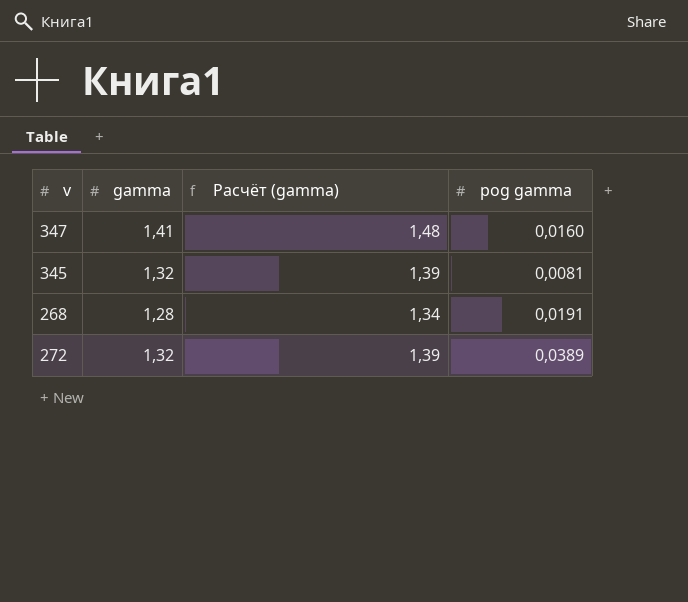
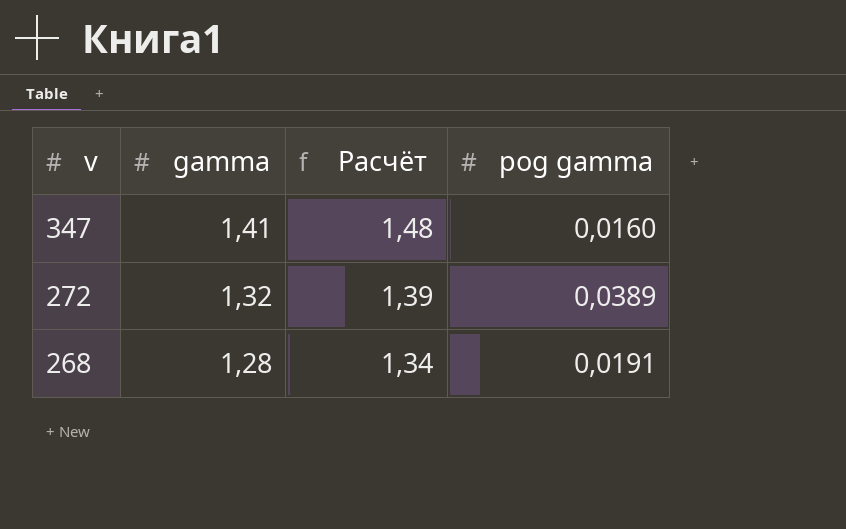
row order: none -> v descending
column name: Расчёт (gamma) -> Расчёт
row 345: 1,32 | 1,39 | 0,0081 -> none

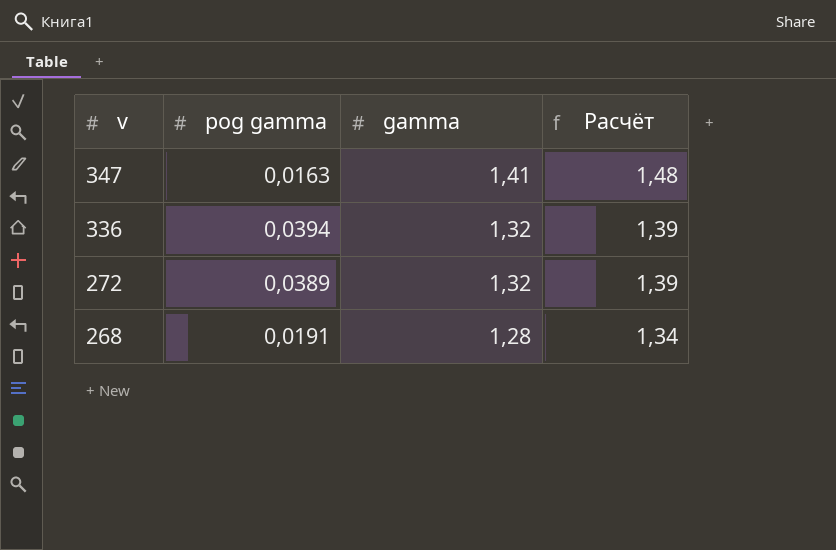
column pog gamma | position: 4 -> 2
347 | pog gamma: 0,0160 -> 0,0163
row 336: none -> 0,0394 | 1,32 | 1,39

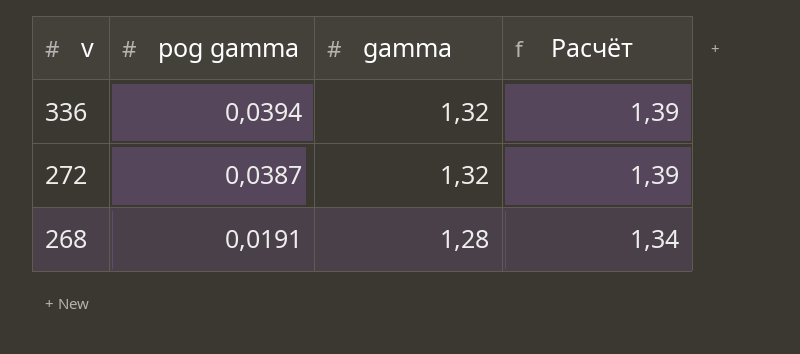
row 347: 0,0163 | 1,41 | 1,48 -> none
272 | pog gamma: 0,0389 -> 0,0387

